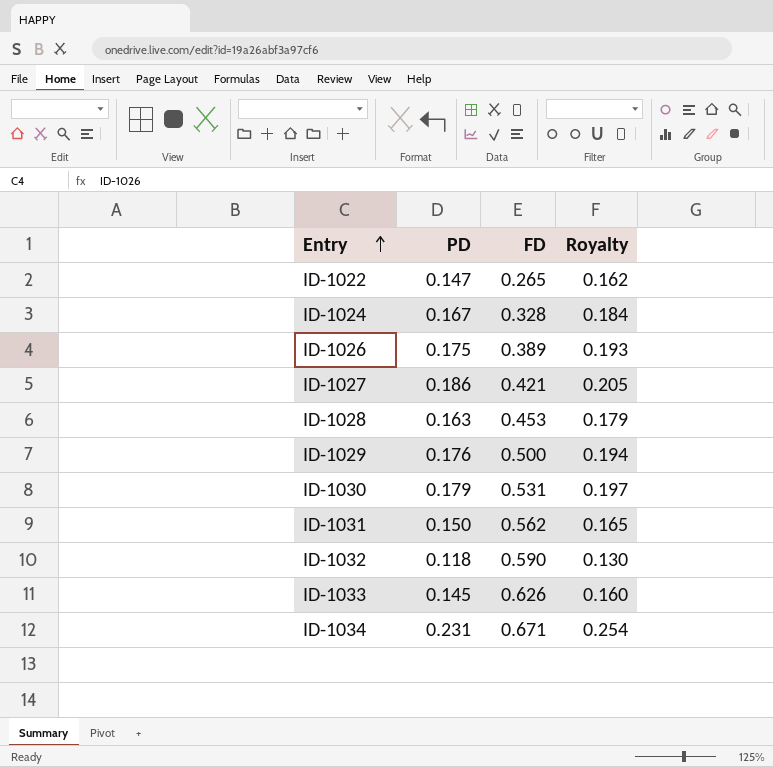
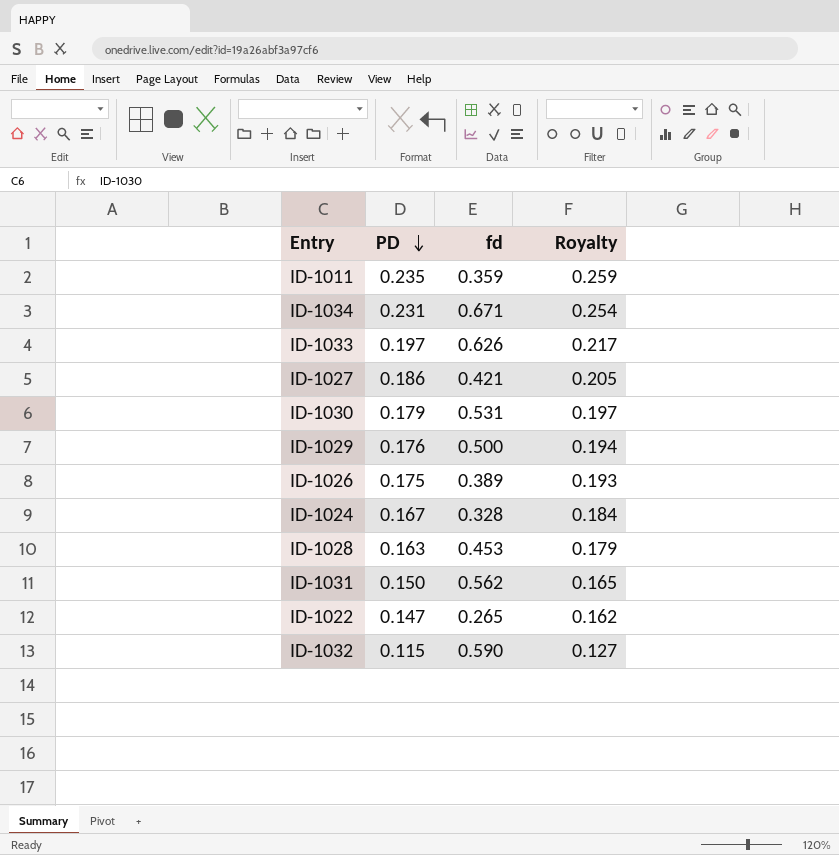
row order: Entry ascending -> PD descending
column name: FD -> fd
row ID-1011: none -> 0.235 | 0.359 | 0.259
ID-1033 | PD: 0.145 -> 0.197
ID-1033 | Royalty: 0.160 -> 0.217
ID-1032 | PD: 0.118 -> 0.115
ID-1032 | Royalty: 0.130 -> 0.127

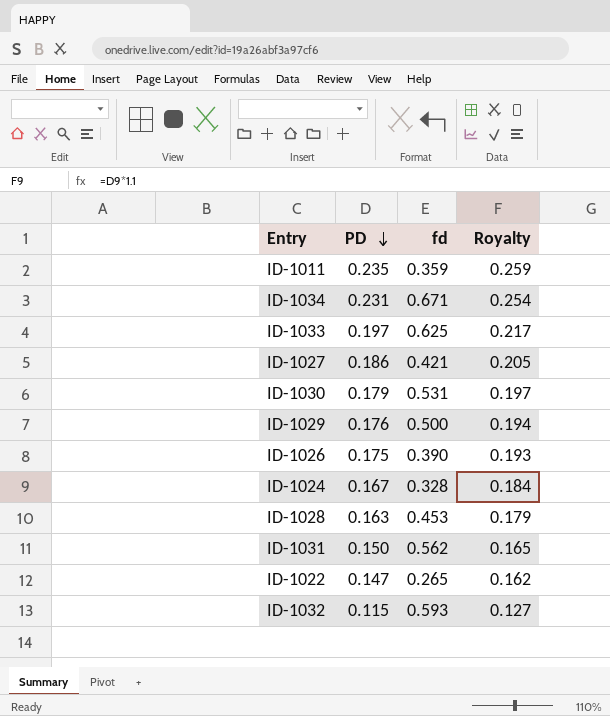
ID-1033 | fd: 0.626 -> 0.625
ID-1026 | fd: 0.389 -> 0.390
ID-1032 | fd: 0.590 -> 0.593

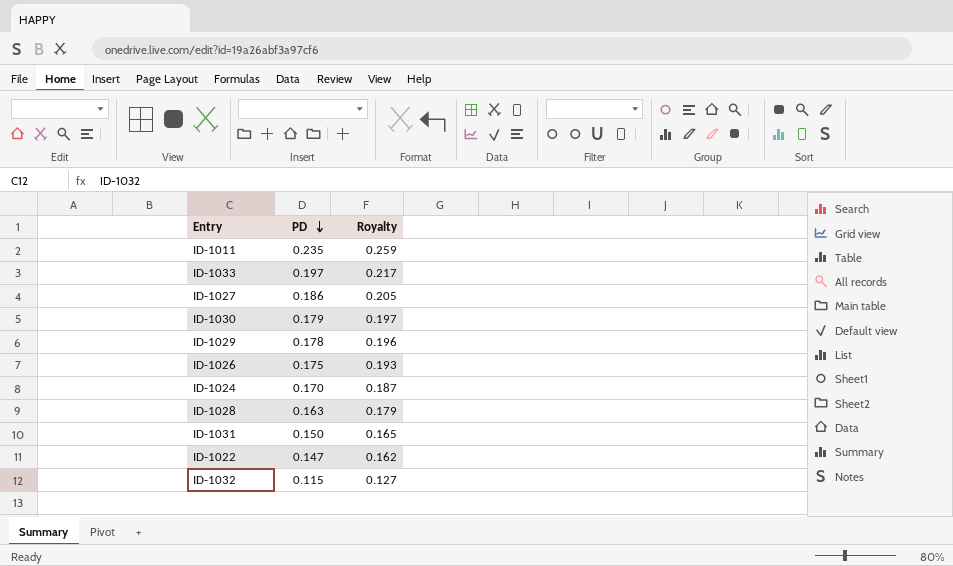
column fd | position: 3 -> none
row ID-1034: 0.231 | 0.671 | 0.254 -> none
ID-1029 | PD: 0.176 -> 0.178
ID-1029 | Royalty: 0.194 -> 0.196
ID-1024 | PD: 0.167 -> 0.170
ID-1024 | Royalty: 0.184 -> 0.187

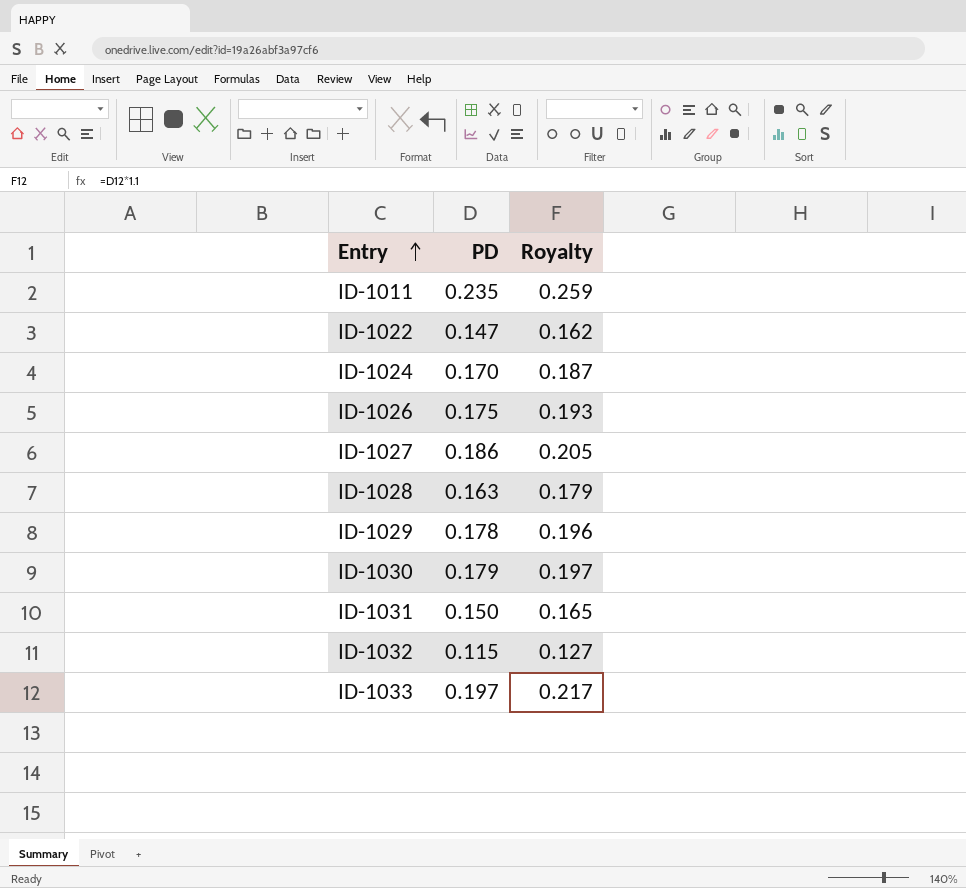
row order: PD descending -> Entry ascending

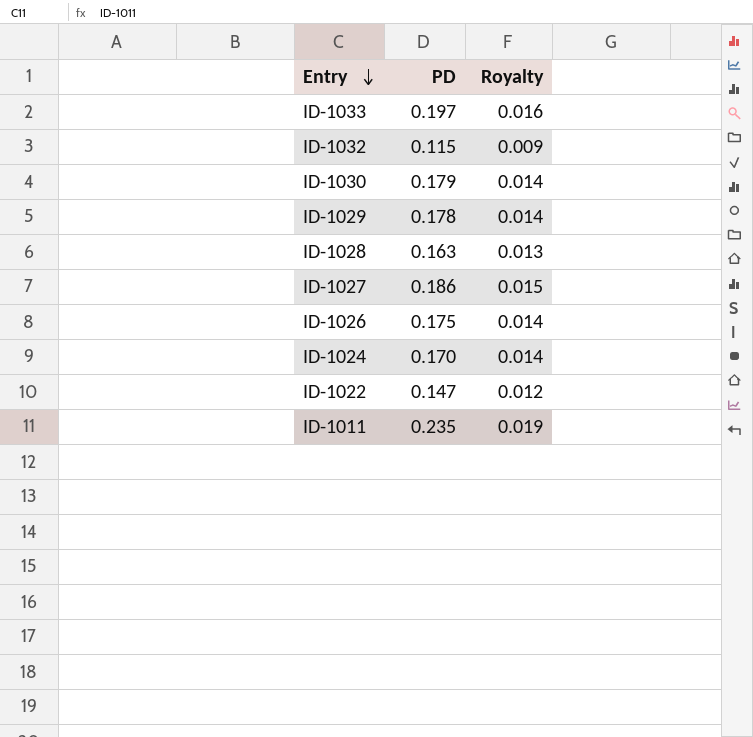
row order: Entry ascending -> Entry descending
column Royalty | formula: [PD] * 1.1 -> [PD] * 0.08
row ID-1031: 0.150 | 0.165 -> none

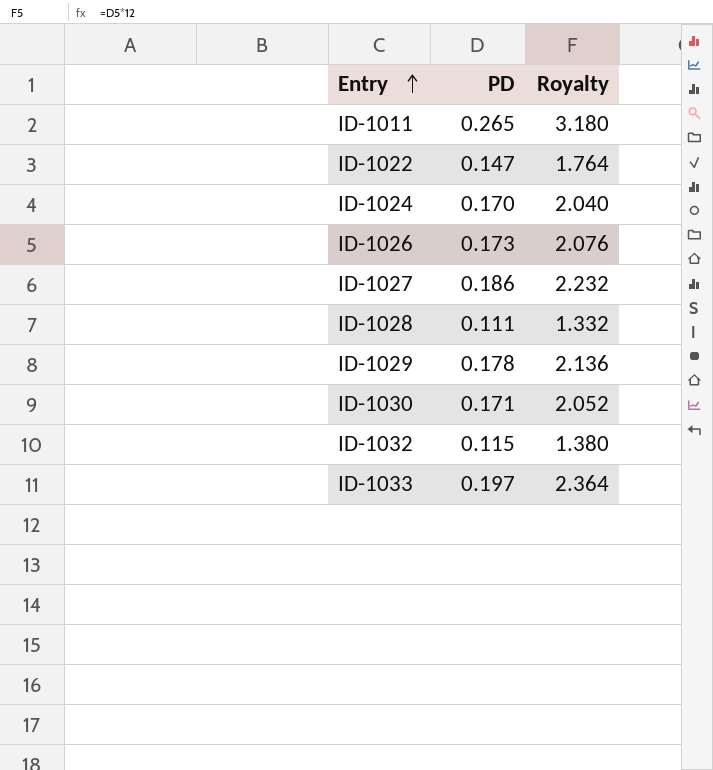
row order: Entry descending -> Entry ascending
column Royalty | formula: [PD] * 0.08 -> [PD] * 12
ID-1011 | PD: 0.235 -> 0.265
ID-1026 | PD: 0.175 -> 0.173
ID-1028 | PD: 0.163 -> 0.111
ID-1030 | PD: 0.179 -> 0.171

